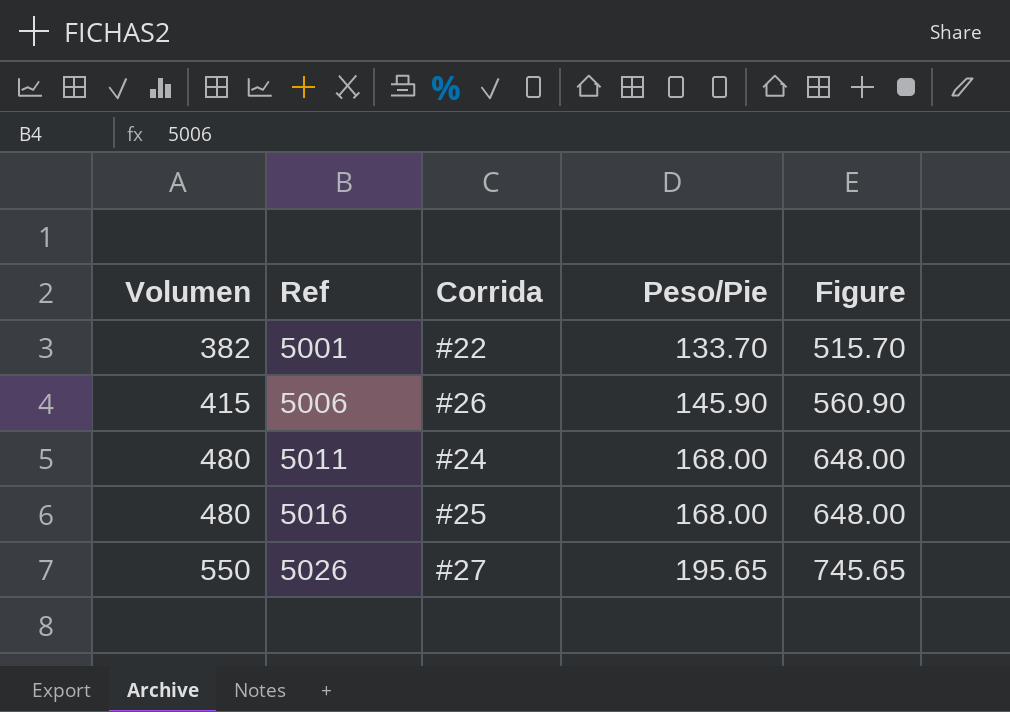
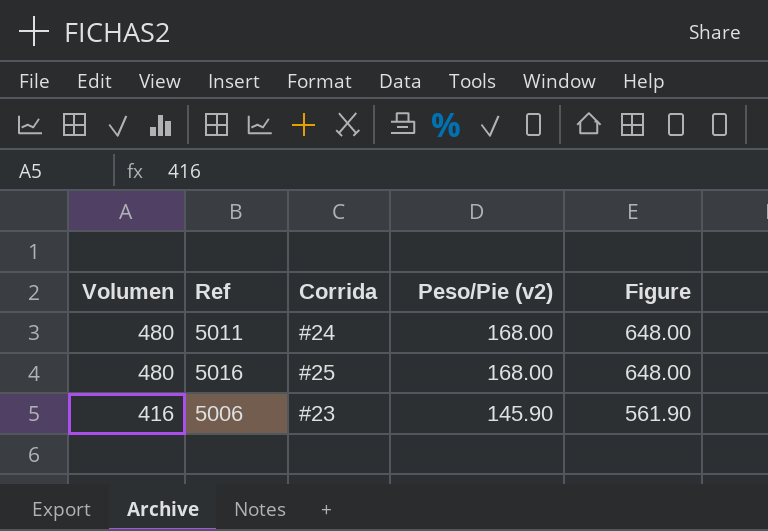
row order: Volumen ascending -> Volumen descending
column name: Peso/Pie -> Peso/Pie (v2)
row 5001: 382 | #22 | 133.70 | 515.70 -> none
row 5026: 550 | #27 | 195.65 | 745.65 -> none
5006 | Volumen: 415 -> 416
5006 | Corrida: #26 -> #23
5006 | Figure: 560.90 -> 561.90

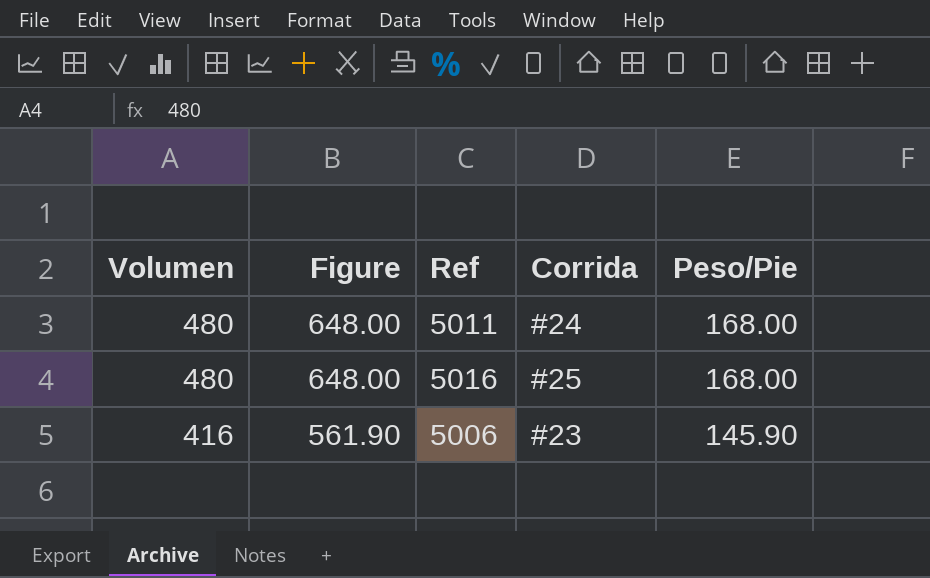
column Figure | position: 5 -> 2
column name: Peso/Pie (v2) -> Peso/Pie

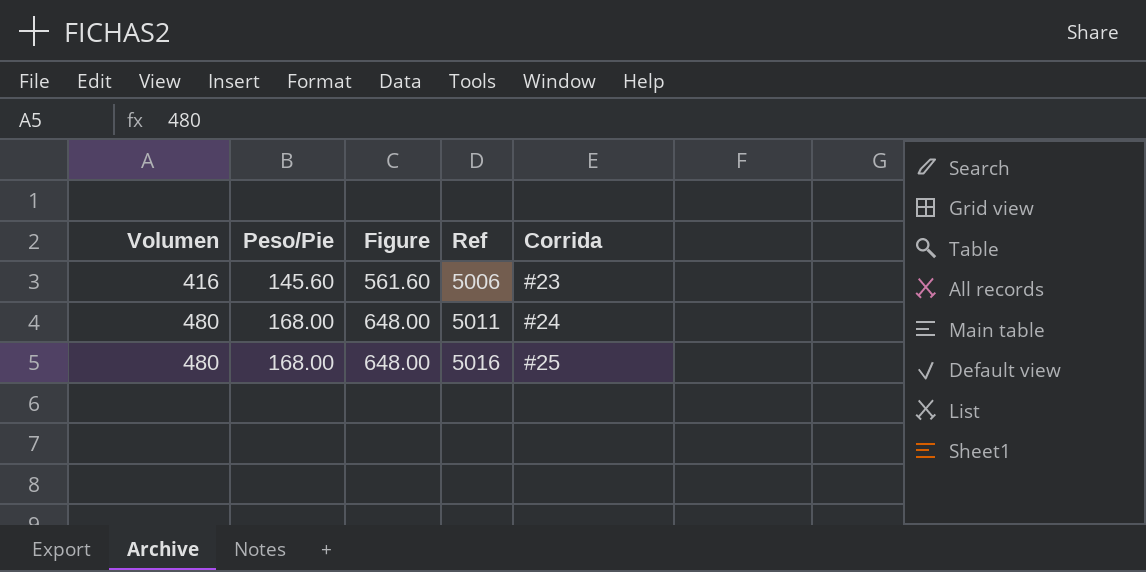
row order: Volumen descending -> Volumen ascending
column Peso/Pie | position: 5 -> 2
5006 | Peso/Pie: 145.90 -> 145.60
5006 | Figure: 561.90 -> 561.60

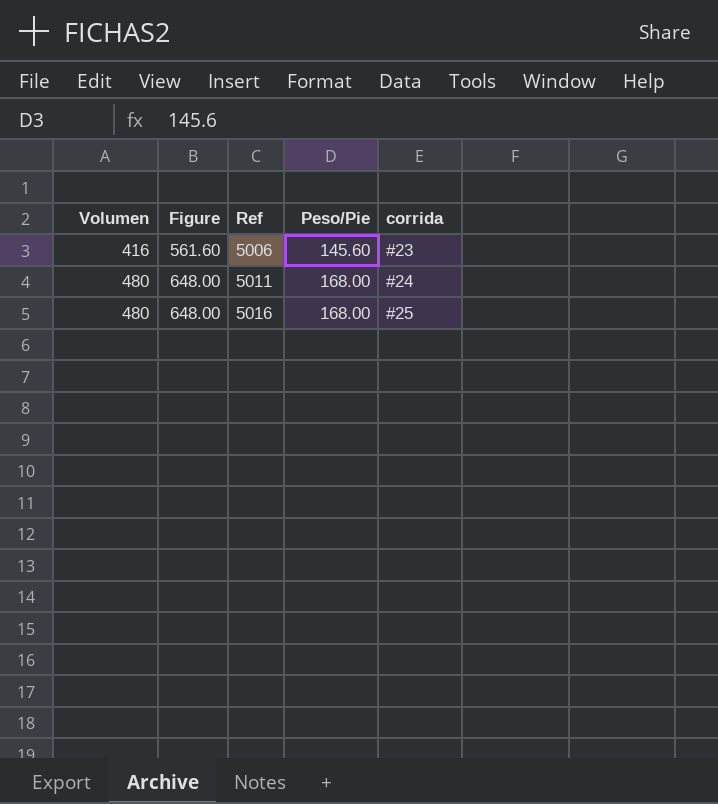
column Peso/Pie | position: 2 -> 4
column name: Corrida -> corrida

